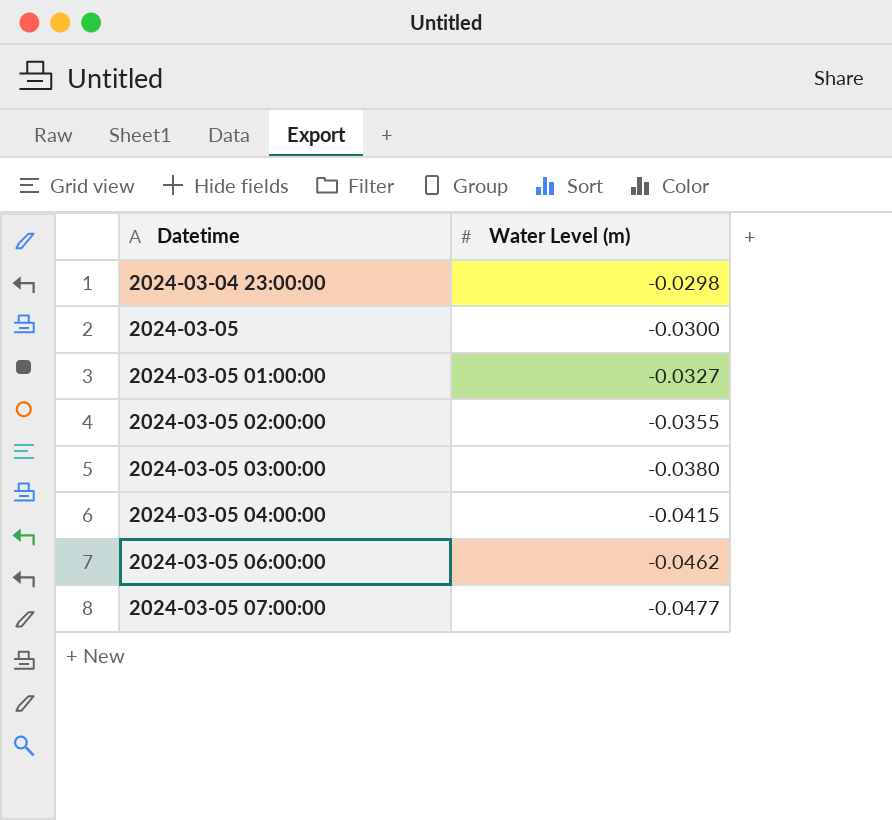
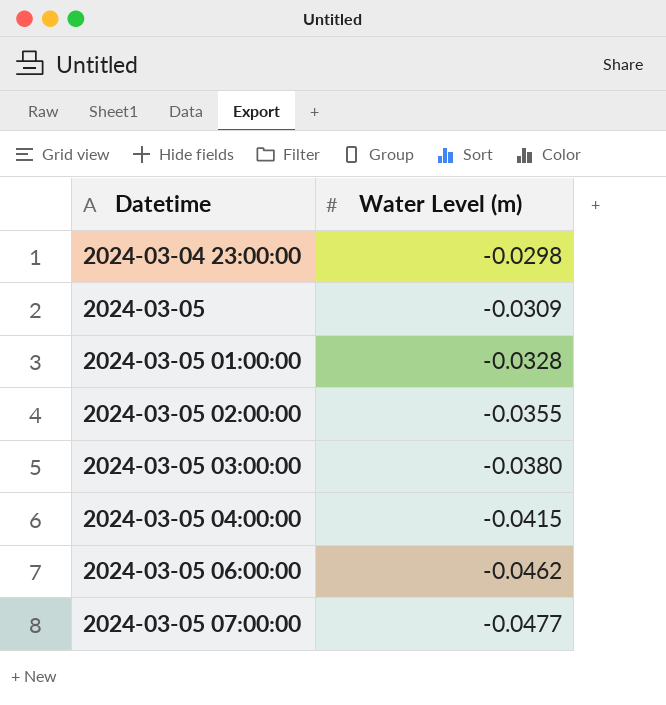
2024-03-05 | Water Level (m): -0.0300 -> -0.0309
2024-03-05 01:00:00 | Water Level (m): -0.0327 -> -0.0328

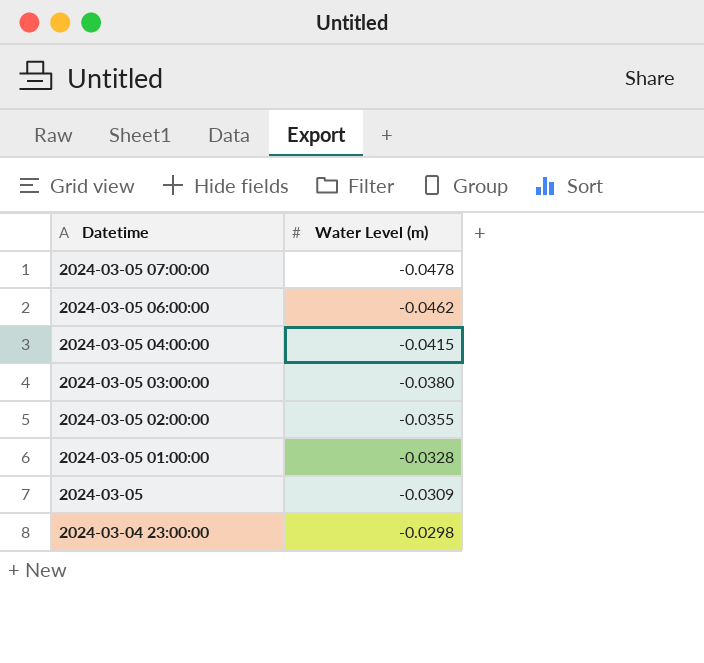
row order: Datetime ascending -> Datetime descending
2024-03-05 07:00:00 | Water Level (m): -0.0477 -> -0.0478

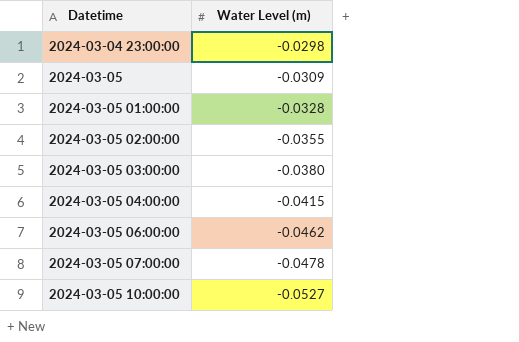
row order: Datetime descending -> Datetime ascending
row 2024-03-05 10:00:00: none -> -0.0527

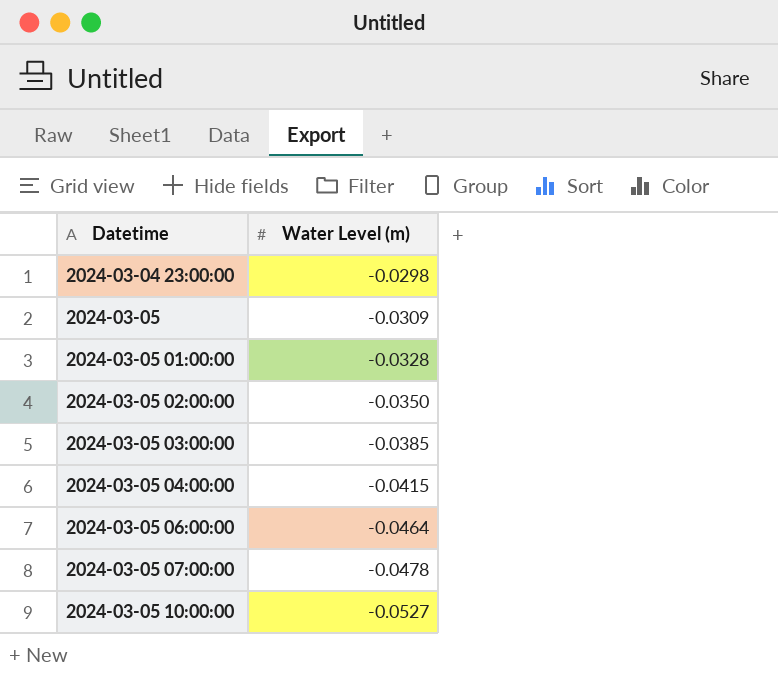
2024-03-05 02:00:00 | Water Level (m): -0.0355 -> -0.0350
2024-03-05 03:00:00 | Water Level (m): -0.0380 -> -0.0385
2024-03-05 06:00:00 | Water Level (m): -0.0462 -> -0.0464

